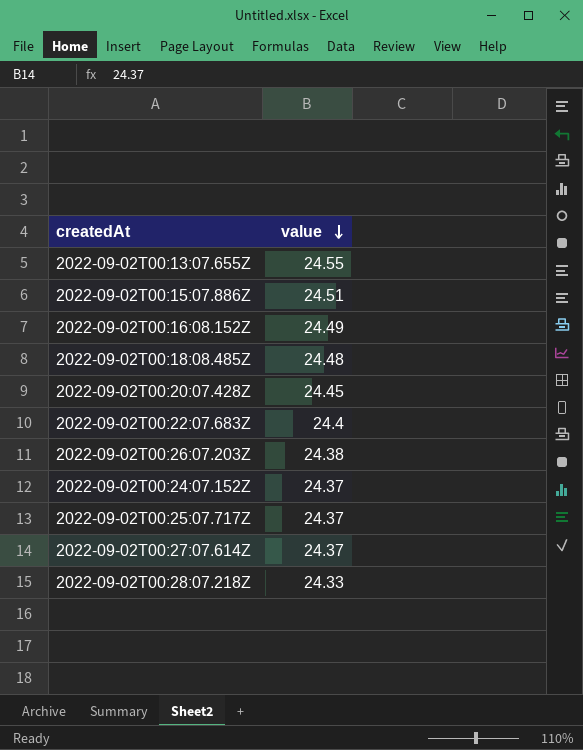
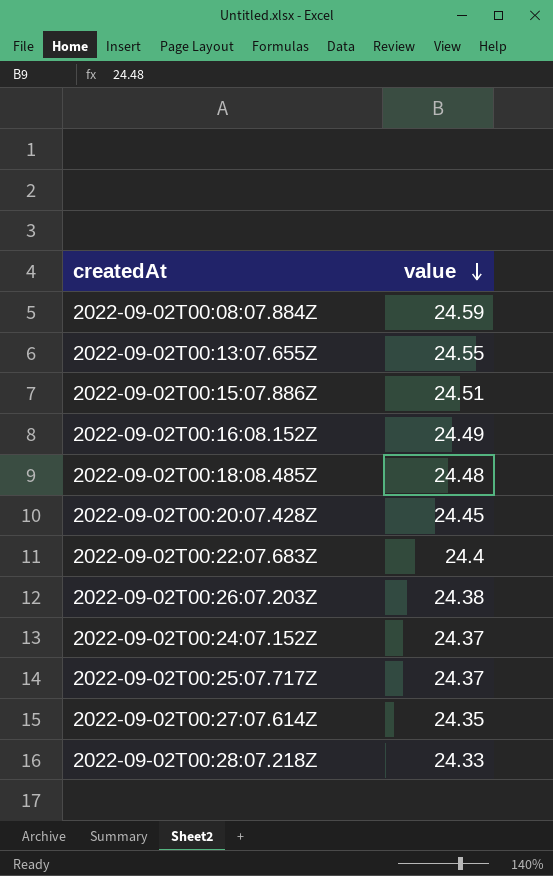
row 2022-09-02T00:08:07.884Z: none -> 24.59
2022-09-02T00:27:07.614Z | value: 24.37 -> 24.35

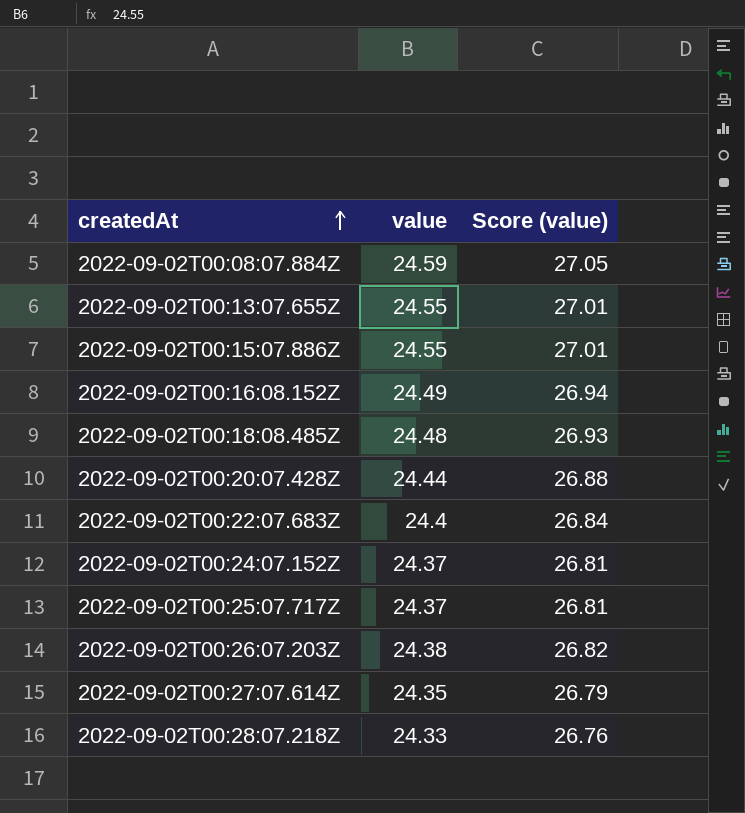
row order: value descending -> createdAt ascending
column Score (value) | formula: none -> [value] * 1.1
2022-09-02T00:15:07.886Z | value: 24.51 -> 24.55
2022-09-02T00:20:07.428Z | value: 24.45 -> 24.44

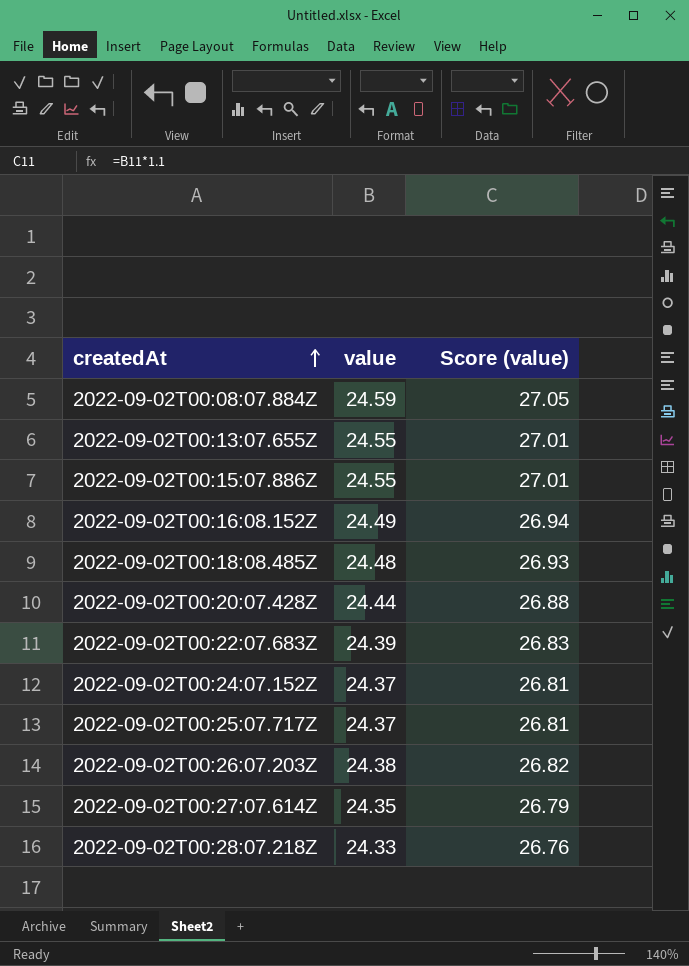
2022-09-02T00:22:07.683Z | value: 24.4 -> 24.39
2022-09-02T00:22:07.683Z | Score (value): 26.84 -> 26.83

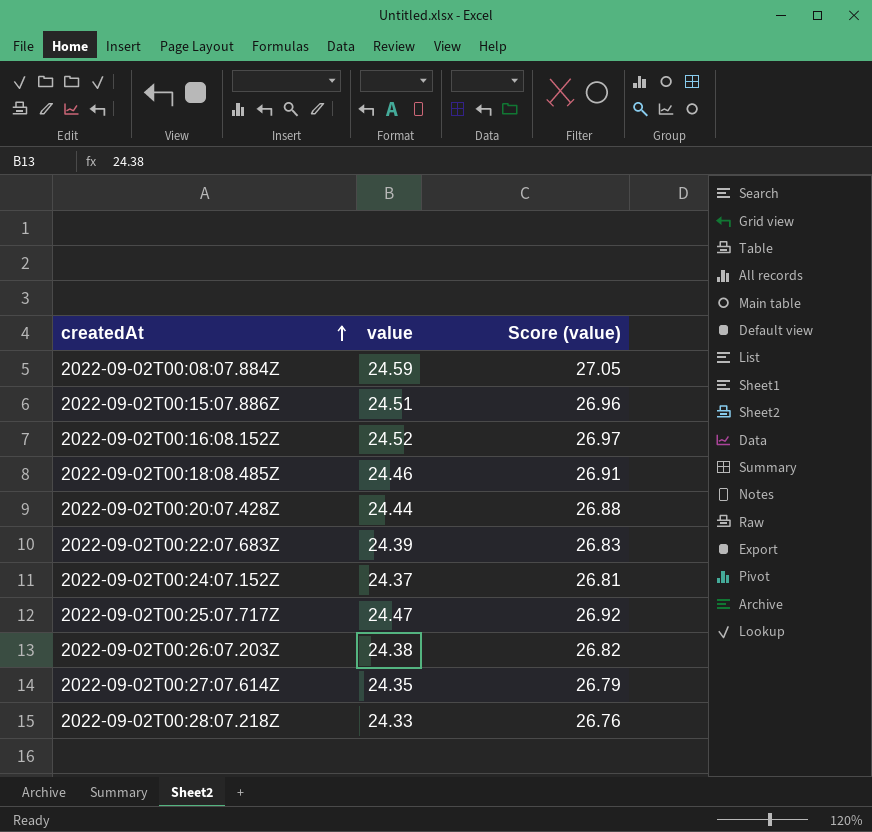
row 2022-09-02T00:13:07.655Z: 24.55 | 27.01 -> none
2022-09-02T00:15:07.886Z | value: 24.55 -> 24.51
2022-09-02T00:15:07.886Z | Score (value): 27.01 -> 26.96
2022-09-02T00:16:08.152Z | value: 24.49 -> 24.52
2022-09-02T00:16:08.152Z | Score (value): 26.94 -> 26.97
2022-09-02T00:18:08.485Z | value: 24.48 -> 24.46
2022-09-02T00:18:08.485Z | Score (value): 26.93 -> 26.91
2022-09-02T00:25:07.717Z | value: 24.37 -> 24.47
2022-09-02T00:25:07.717Z | Score (value): 26.81 -> 26.92

